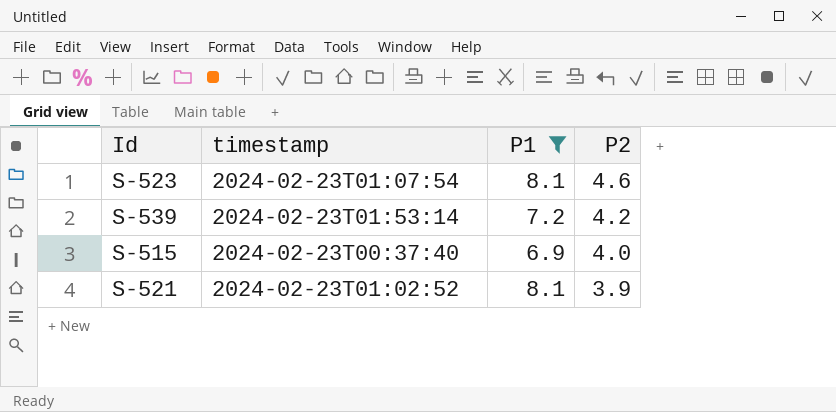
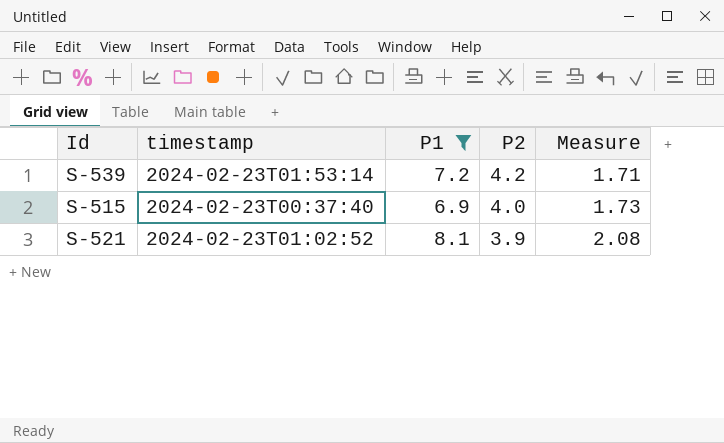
column Measure | formula: none -> [P1] / [P2]
row S-523: 2024-02-23T01:07:54 | 8.1 | 4.6 -> none

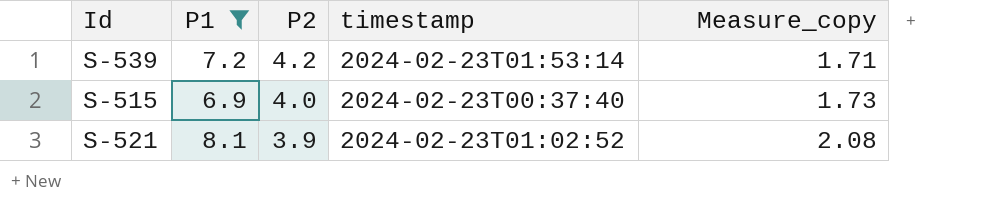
column timestamp | position: 2 -> 4
column name: Measure -> Measure_copy

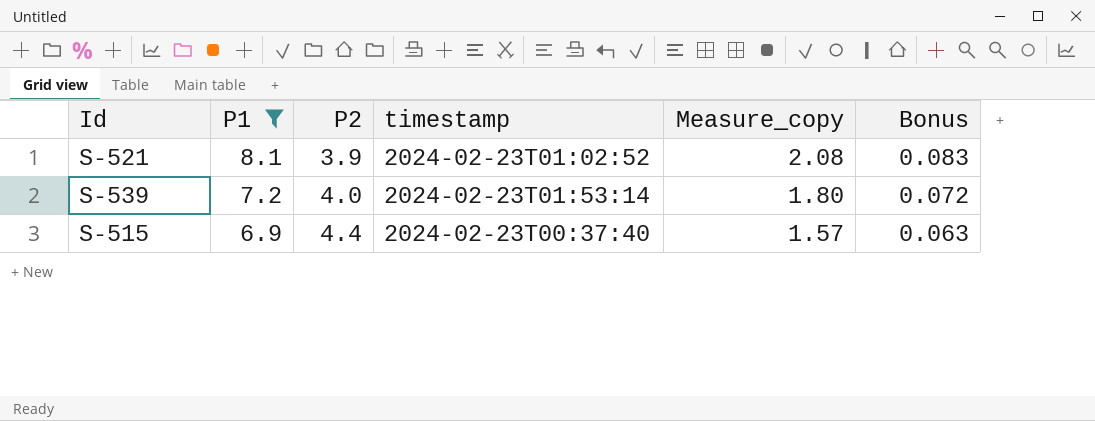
row order: P2 descending -> P1 descending
column Bonus | formula: none -> [Measure_copy] * 0.04
S-539 | P2: 4.2 -> 4.0
S-539 | Measure_copy: 1.71 -> 1.80
S-515 | P2: 4.0 -> 4.4
S-515 | Measure_copy: 1.73 -> 1.57

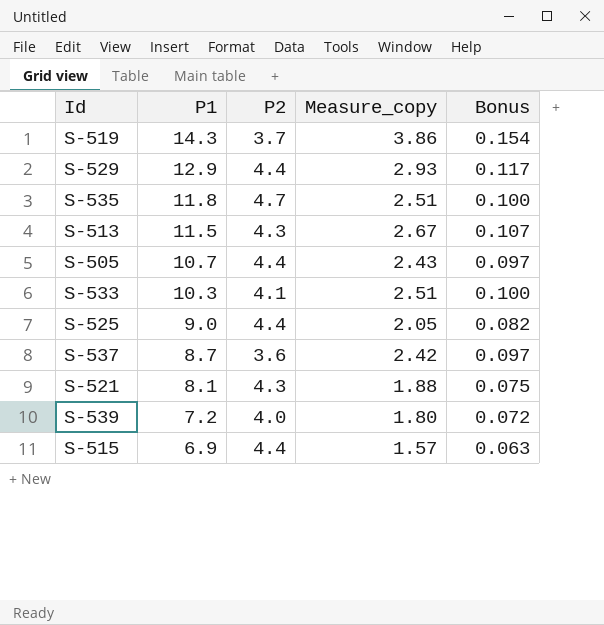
filter: P1 <= 8.1 -> none
column timestamp | position: 4 -> none
S-521 | P2: 3.9 -> 4.3
S-521 | Measure_copy: 2.08 -> 1.88
S-521 | Bonus: 0.083 -> 0.075

